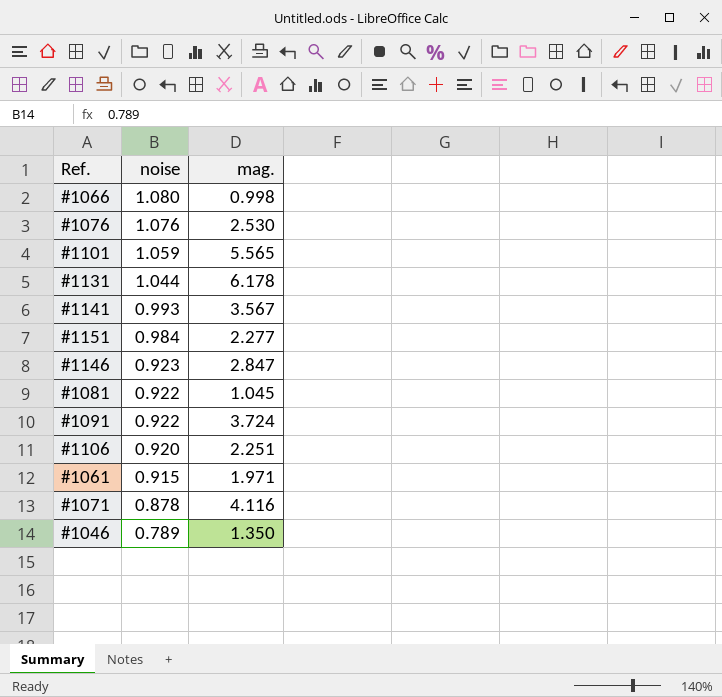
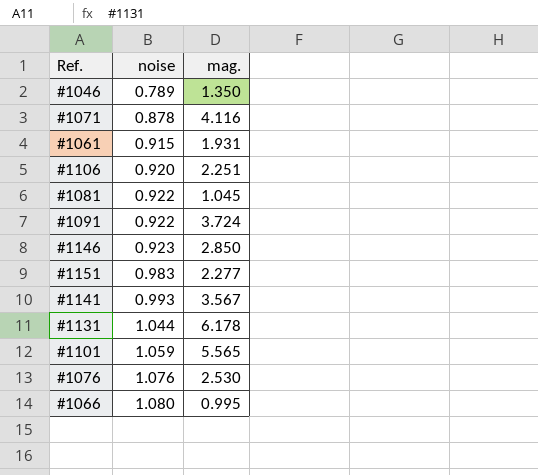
row order: noise descending -> noise ascending
#1061 | mag.: 1.971 -> 1.931
#1146 | mag.: 2.847 -> 2.850
#1151 | noise: 0.984 -> 0.983
#1066 | mag.: 0.998 -> 0.995

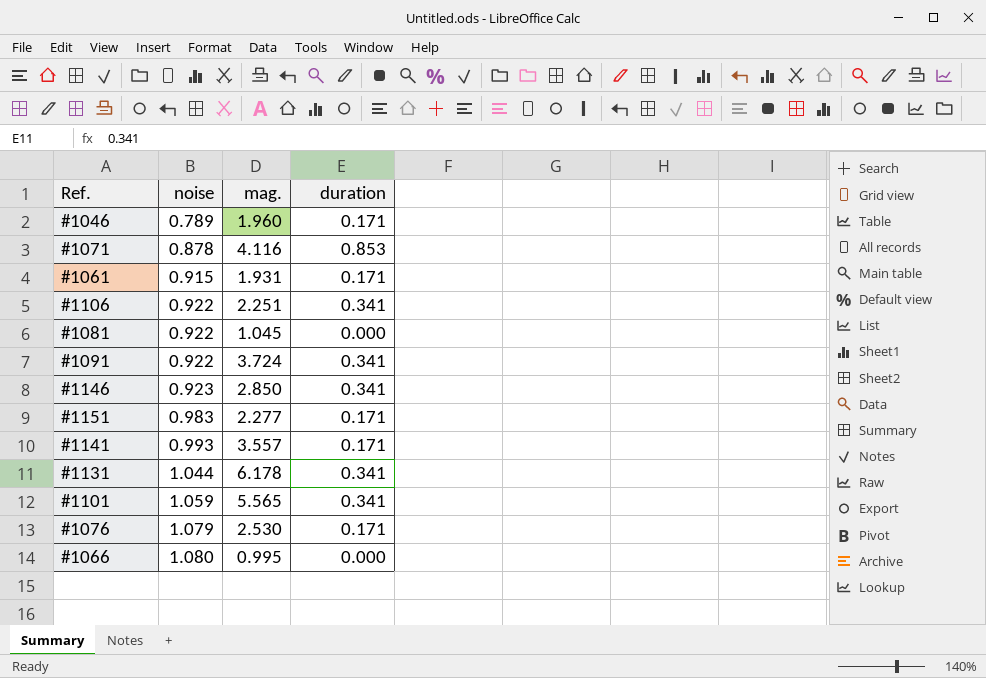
column duration | position: none -> 4
#1046 | mag.: 1.350 -> 1.960
#1106 | noise: 0.920 -> 0.922
#1141 | mag.: 3.567 -> 3.557
#1076 | noise: 1.076 -> 1.079

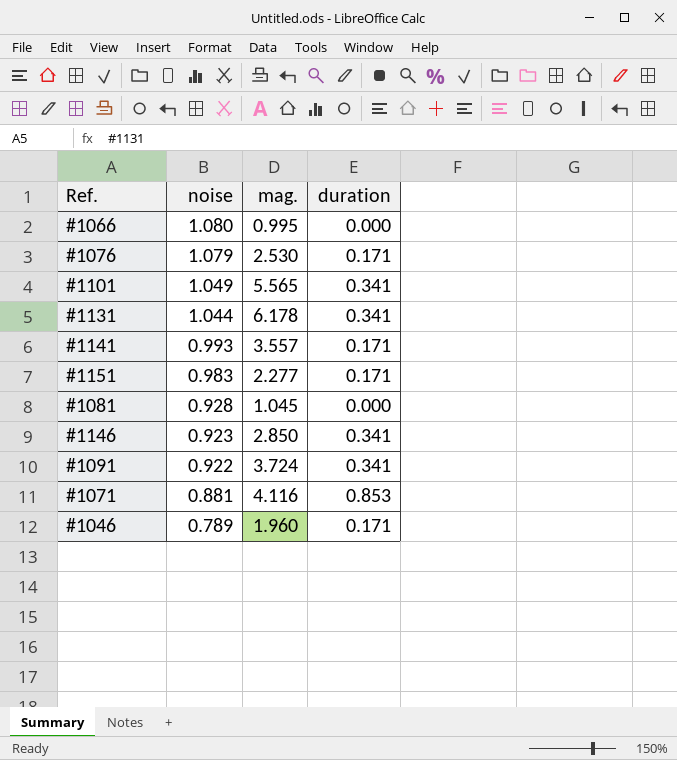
row order: noise ascending -> noise descending
row #1061: 0.915 | 1.931 | 0.171 -> none
row #1106: 0.922 | 2.251 | 0.341 -> none
#1101 | noise: 1.059 -> 1.049
#1081 | noise: 0.922 -> 0.928
#1071 | noise: 0.878 -> 0.881

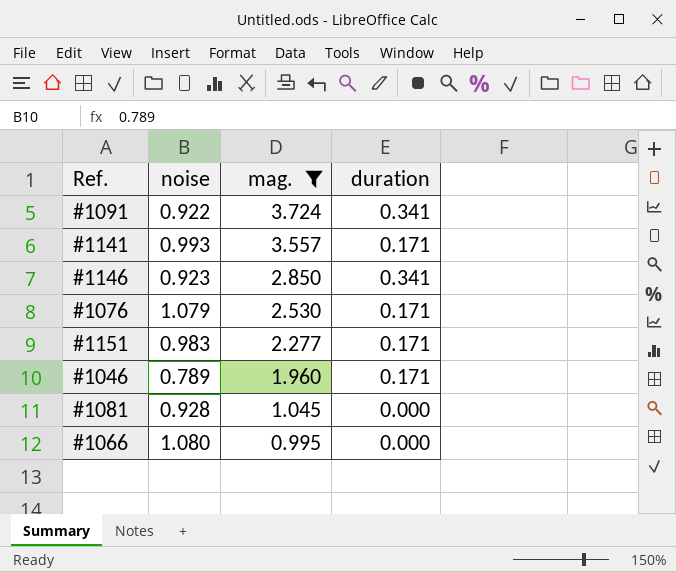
filter: none -> mag. <= 3.724
row order: noise descending -> mag. descending

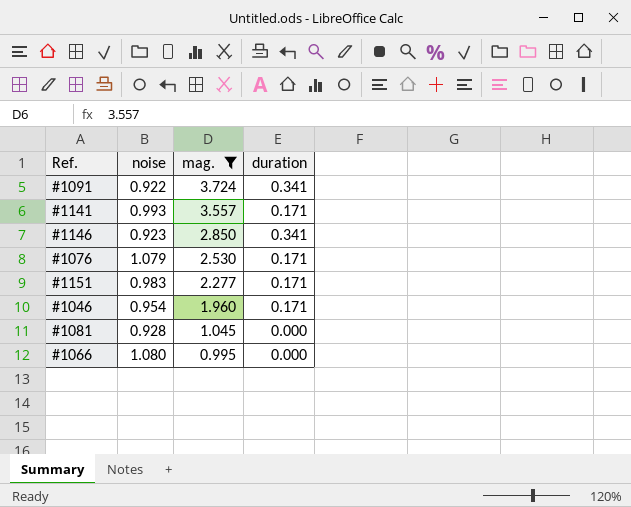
#1046 | noise: 0.789 -> 0.954

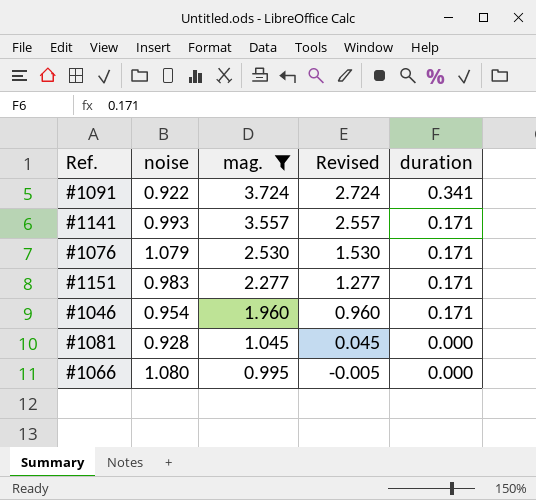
column Revised | formula: none -> [mag.] - 1
row #1146: 0.923 | 2.850 | 0.341 -> none

